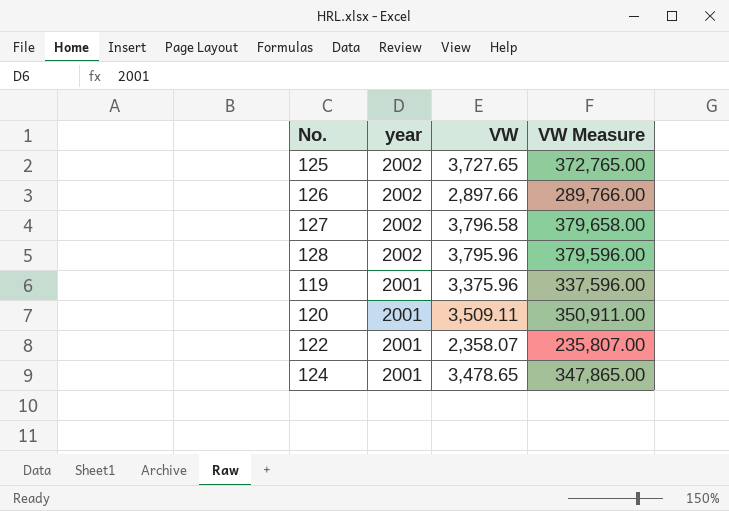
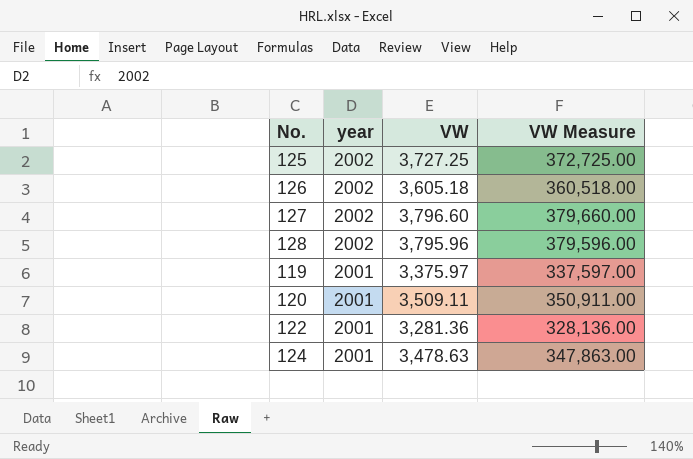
125 | VW: 3,727.65 -> 3,727.25
125 | VW Measure: 372,765.00 -> 372,725.00
126 | VW: 2,897.66 -> 3,605.18
126 | VW Measure: 289,766.00 -> 360,518.00
127 | VW: 3,796.58 -> 3,796.60
127 | VW Measure: 379,658.00 -> 379,660.00
119 | VW: 3,375.96 -> 3,375.97
119 | VW Measure: 337,596.00 -> 337,597.00
122 | VW: 2,358.07 -> 3,281.36
122 | VW Measure: 235,807.00 -> 328,136.00
124 | VW: 3,478.65 -> 3,478.63
124 | VW Measure: 347,865.00 -> 347,863.00

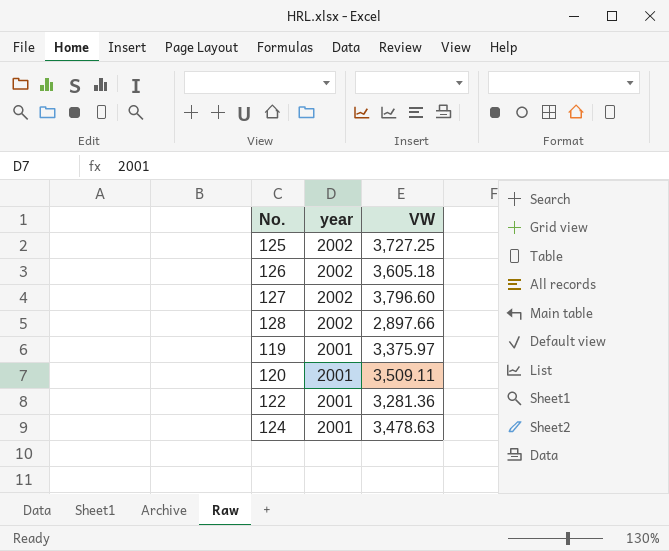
column VW Measure | formula: [VW] * 100 -> none
128 | VW: 3,795.96 -> 2,897.66

